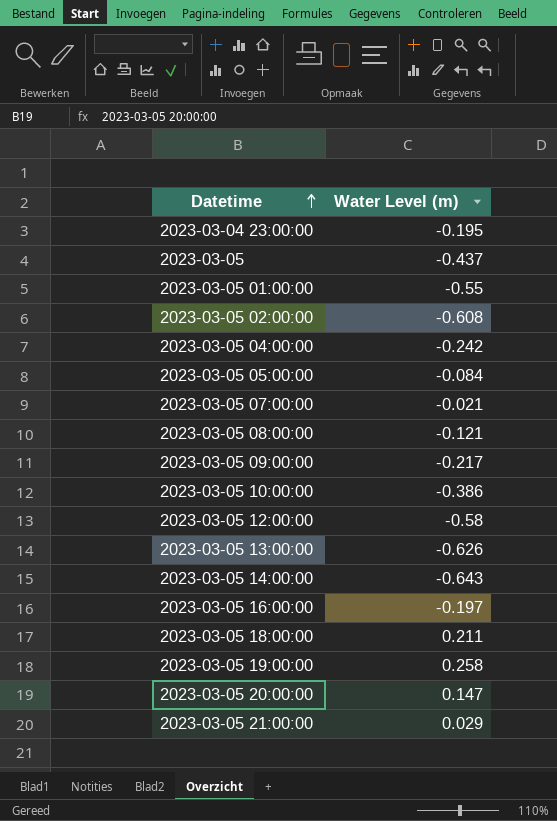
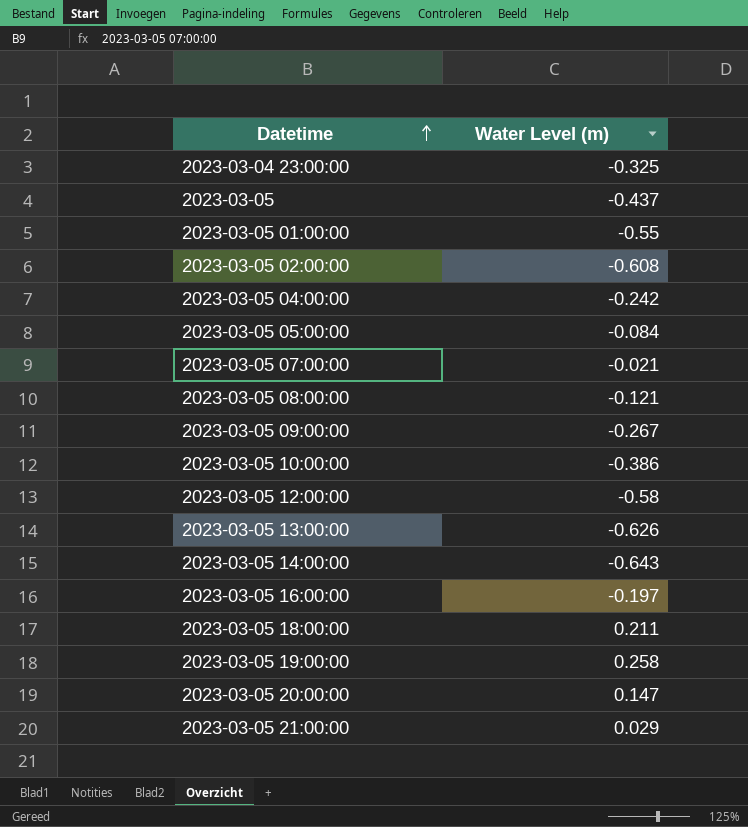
2023-03-04 23:00:00 | Water Level (m): -0.195 -> -0.325
2023-03-05 09:00:00 | Water Level (m): -0.217 -> -0.267

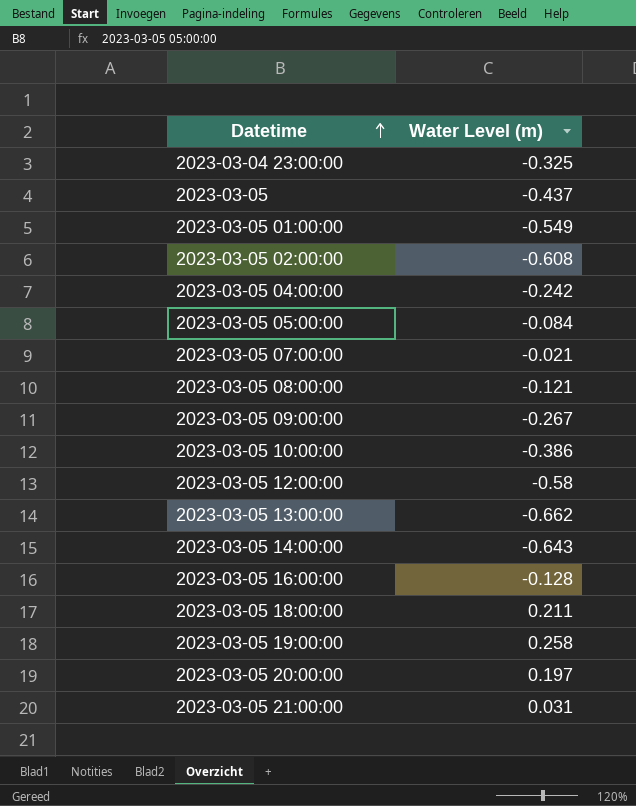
2023-03-05 01:00:00 | Water Level (m): -0.55 -> -0.549
2023-03-05 13:00:00 | Water Level (m): -0.626 -> -0.662
2023-03-05 16:00:00 | Water Level (m): -0.197 -> -0.128
2023-03-05 20:00:00 | Water Level (m): 0.147 -> 0.197
2023-03-05 21:00:00 | Water Level (m): 0.029 -> 0.031

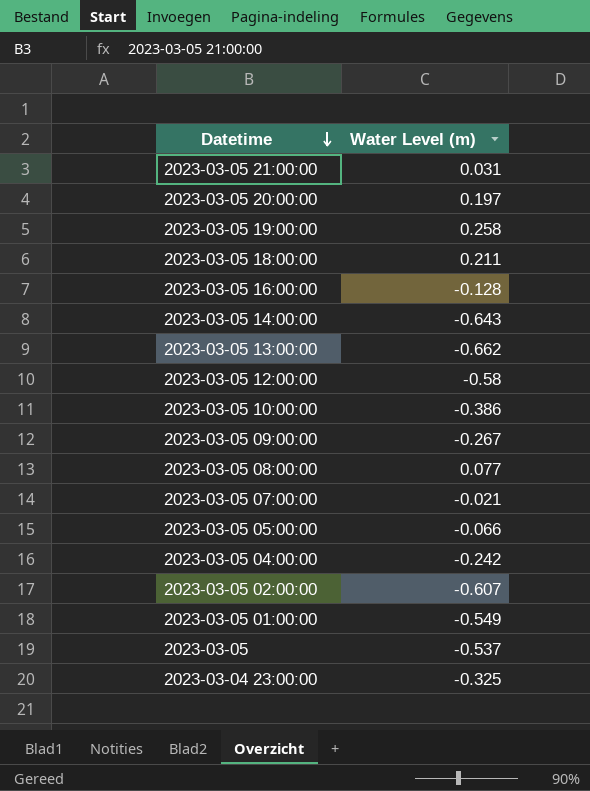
row order: Datetime ascending -> Datetime descending
2023-03-05 08:00:00 | Water Level (m): -0.121 -> 0.077
2023-03-05 05:00:00 | Water Level (m): -0.084 -> -0.066
2023-03-05 02:00:00 | Water Level (m): -0.608 -> -0.607
2023-03-05 | Water Level (m): -0.437 -> -0.537

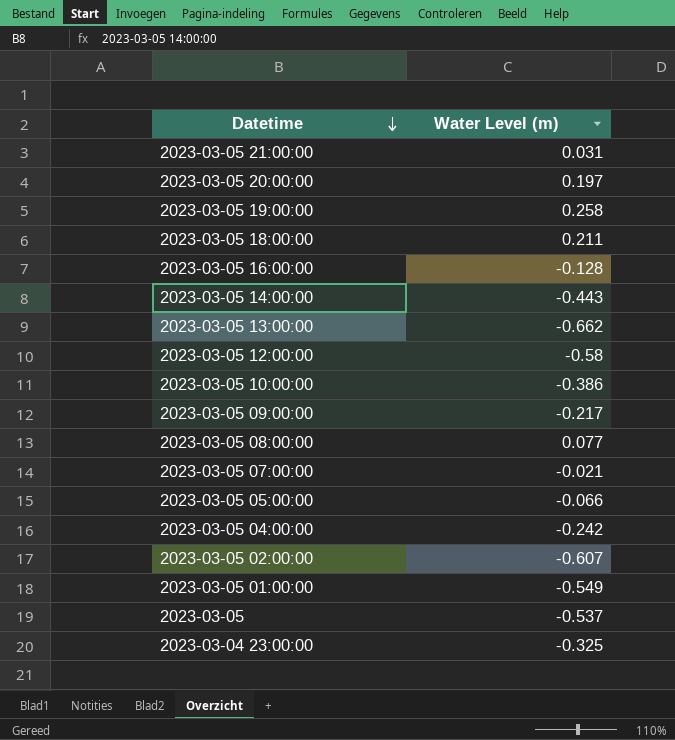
2023-03-05 14:00:00 | Water Level (m): -0.643 -> -0.443
2023-03-05 09:00:00 | Water Level (m): -0.267 -> -0.217

